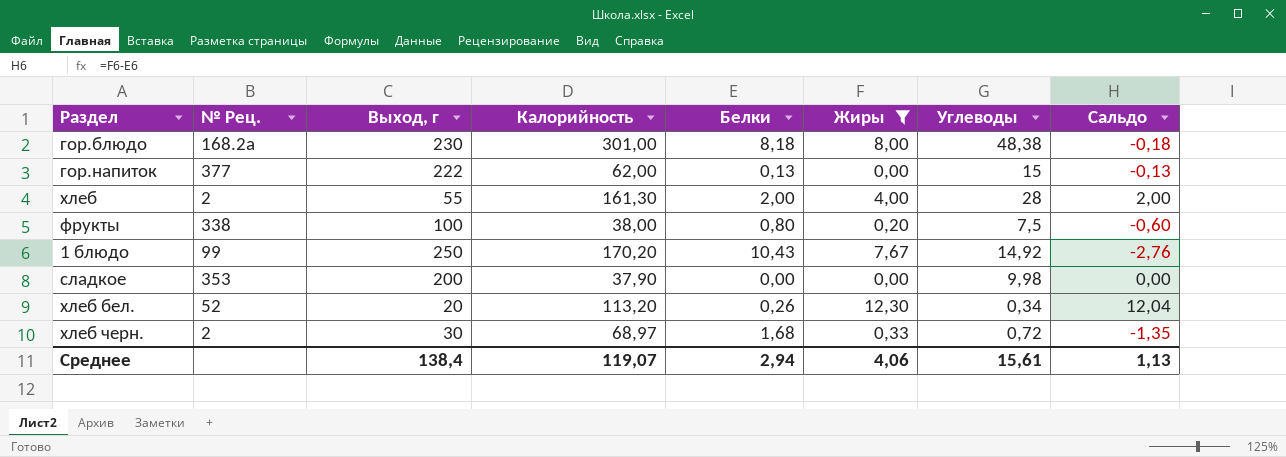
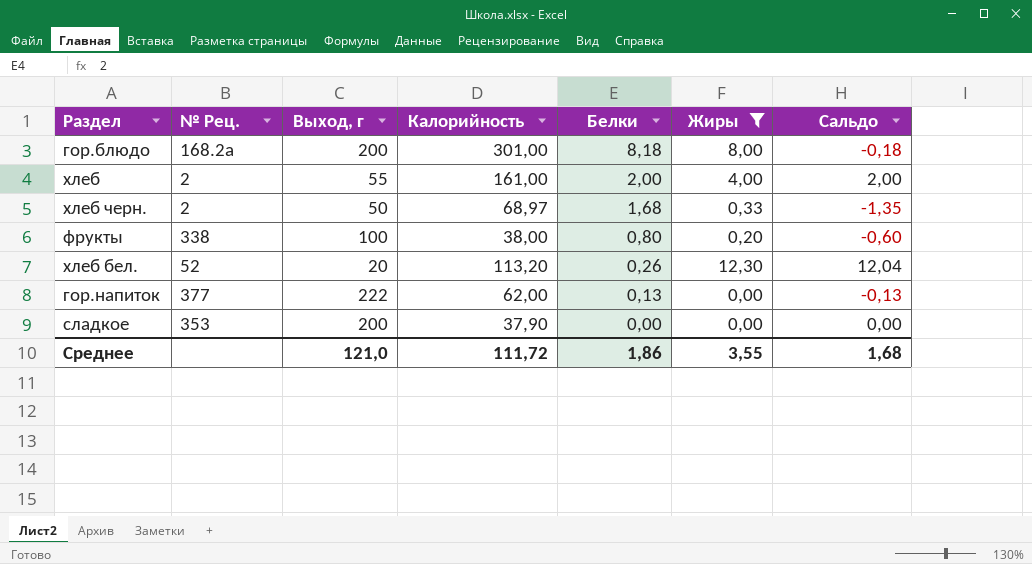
row order: none -> Белки descending
column Углеводы | position: 7 -> none
row 1 блюдо: 99 | 250 | 170,20 | 10,43 | 7,67 | 14,92 | -2,76 -> none
гор.блюдо | Выход, г: 230 -> 200
хлеб | Калорийность: 161,30 -> 161,00
хлеб черн. | Выход, г: 30 -> 50
Среднее | Выход, г: 138,4 -> 121,0
Среднее | Калорийность: 119,07 -> 111,72
Среднее | Белки: 2,94 -> 1,86
Среднее | Жиры: 4,06 -> 3,55
Среднее | Сальдо: 1,13 -> 1,68

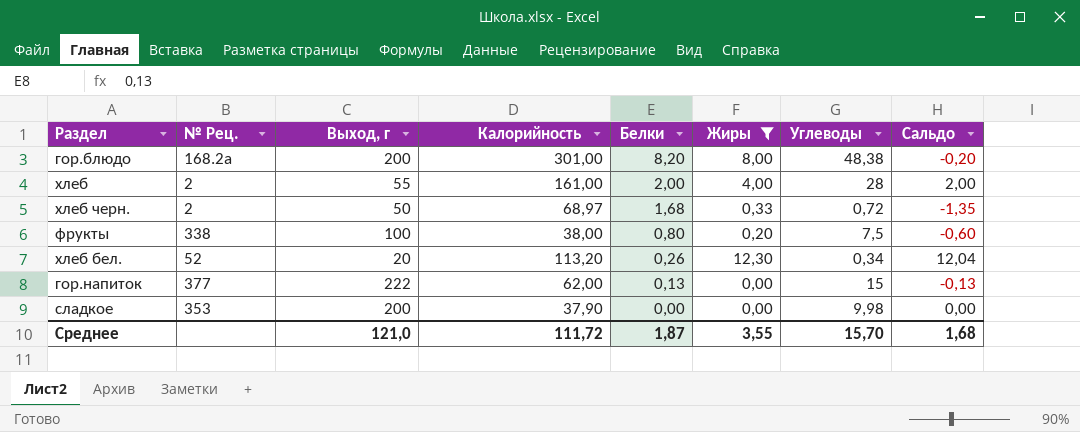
column Углеводы | position: none -> 7
гор.блюдо | Белки: 8,18 -> 8,20
гор.блюдо | Сальдо: -0,18 -> -0,20
Среднее | Белки: 1,86 -> 1,87

